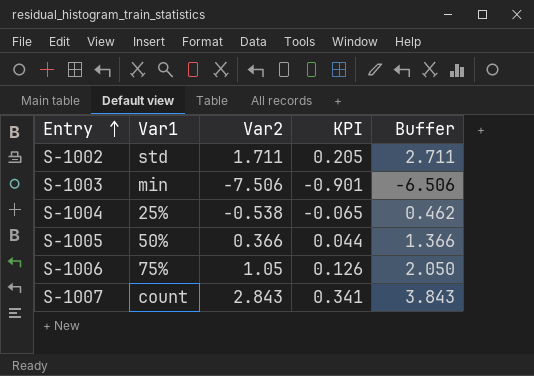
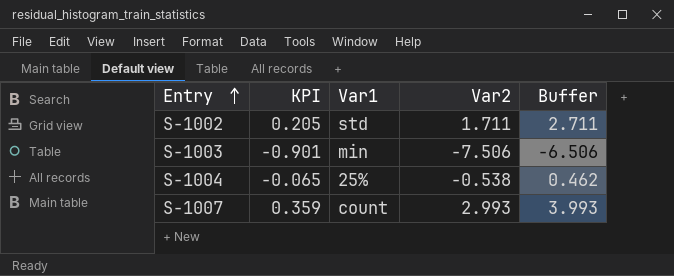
column KPI | position: 4 -> 2
row S-1005: 50% | 0.366 | 0.044 | 1.366 -> none
row S-1006: 75% | 1.05 | 0.126 | 2.050 -> none
S-1007 | KPI: 0.341 -> 0.359
S-1007 | Var2: 2.843 -> 2.993
S-1007 | Buffer: 3.843 -> 3.993

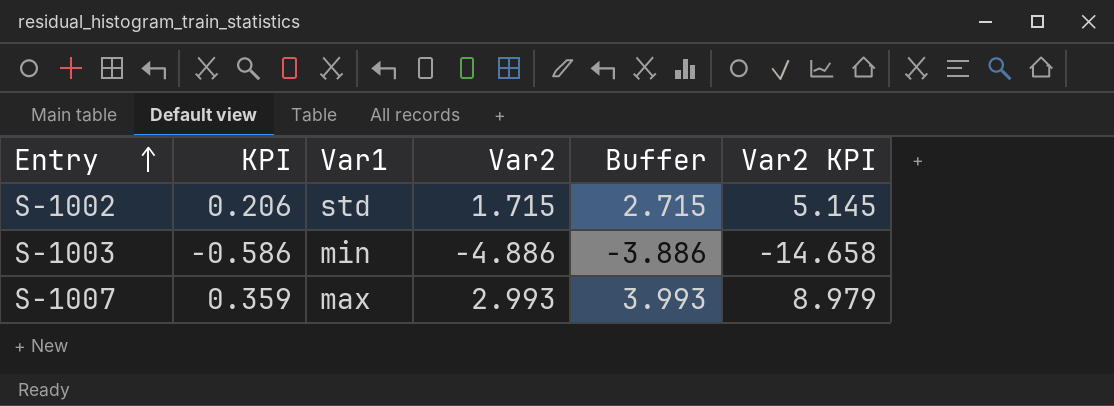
column Var2 KPI | formula: none -> [Var2] * 3
row S-1004: -0.065 | 25% | -0.538 | 0.462 -> none
S-1002 | KPI: 0.205 -> 0.206
S-1002 | Var2: 1.711 -> 1.715
S-1002 | Buffer: 2.711 -> 2.715
S-1003 | KPI: -0.901 -> -0.586
S-1003 | Var2: -7.506 -> -4.886
S-1003 | Buffer: -6.506 -> -3.886
S-1007 | Var1: count -> max

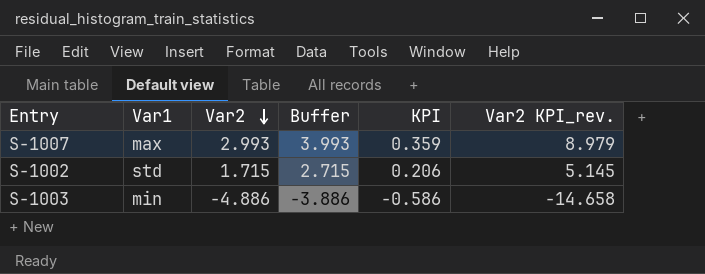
row order: Entry ascending -> Var2 descending
column KPI | position: 2 -> 5
column name: Var2 KPI -> Var2 KPI_rev.

